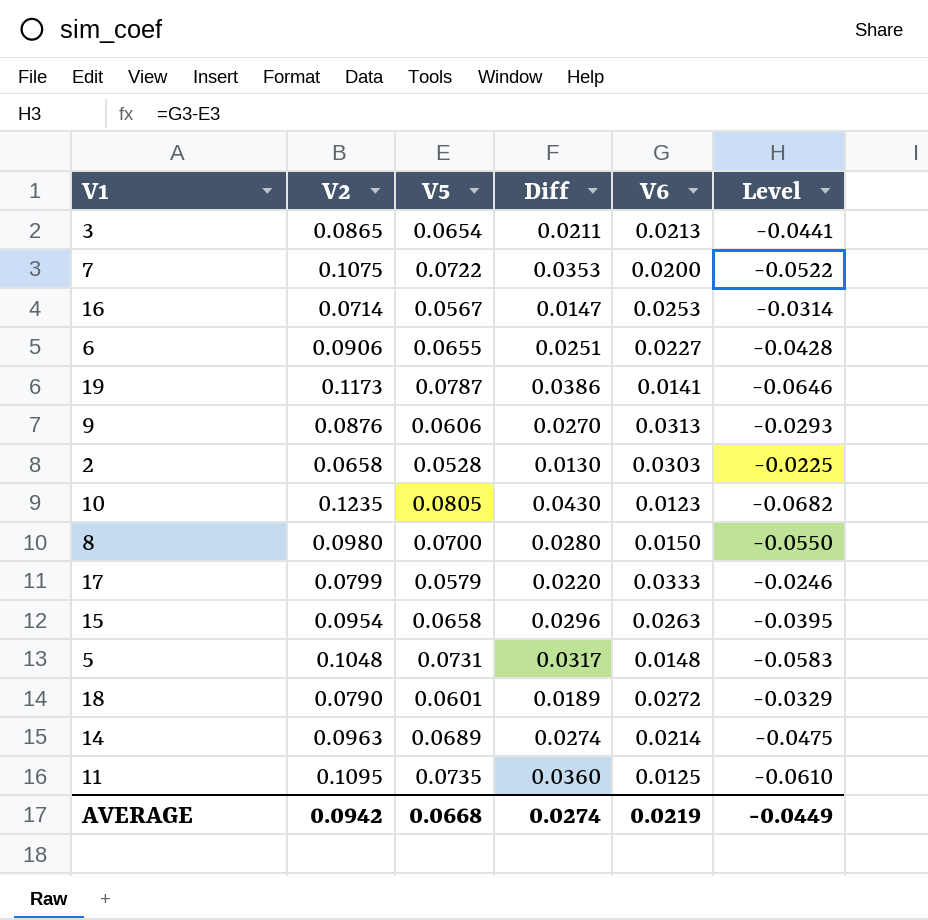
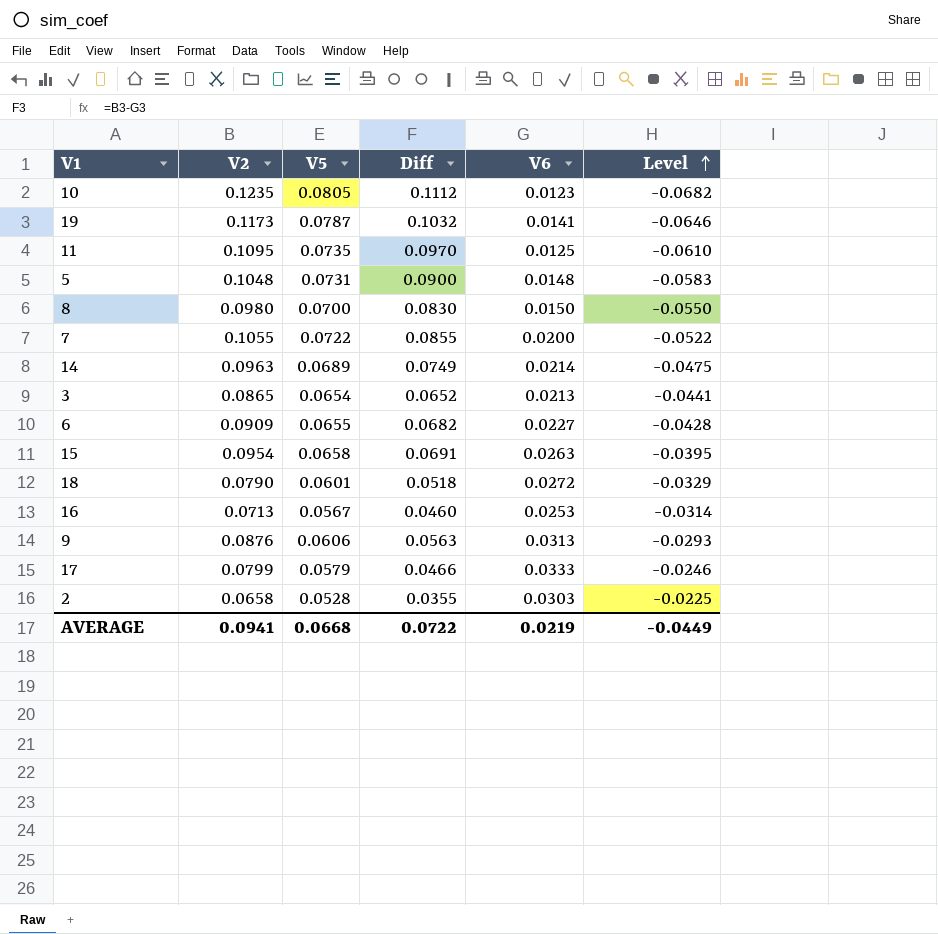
row order: none -> Level ascending
column Diff | formula: [V2] - [V5] -> [V2] - [V6]
7 | V2: 0.1075 -> 0.1055
6 | V2: 0.0906 -> 0.0909
16 | V2: 0.0714 -> 0.0713
AVERAGE | V2: 0.0942 -> 0.0941
AVERAGE | Diff: 0.0274 -> 0.0722

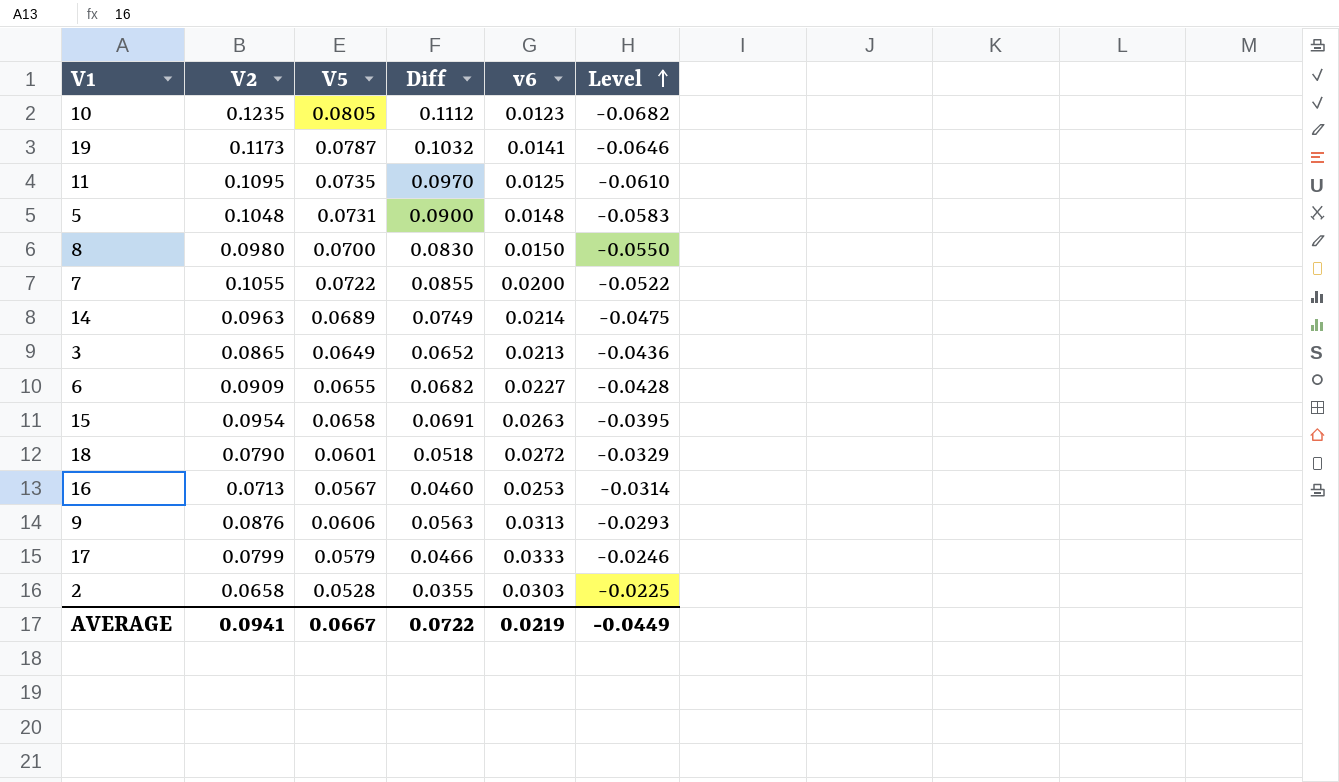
column name: V6 -> v6
3 | V5: 0.0654 -> 0.0649
3 | Level: -0.0441 -> -0.0436
AVERAGE | V5: 0.0668 -> 0.0667

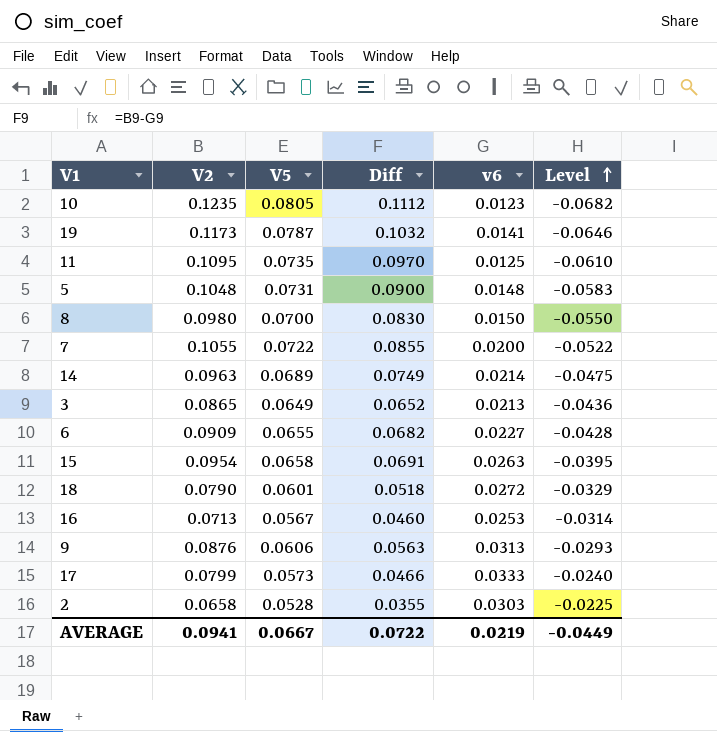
17 | V5: 0.0579 -> 0.0573
17 | Level: -0.0246 -> -0.0240

